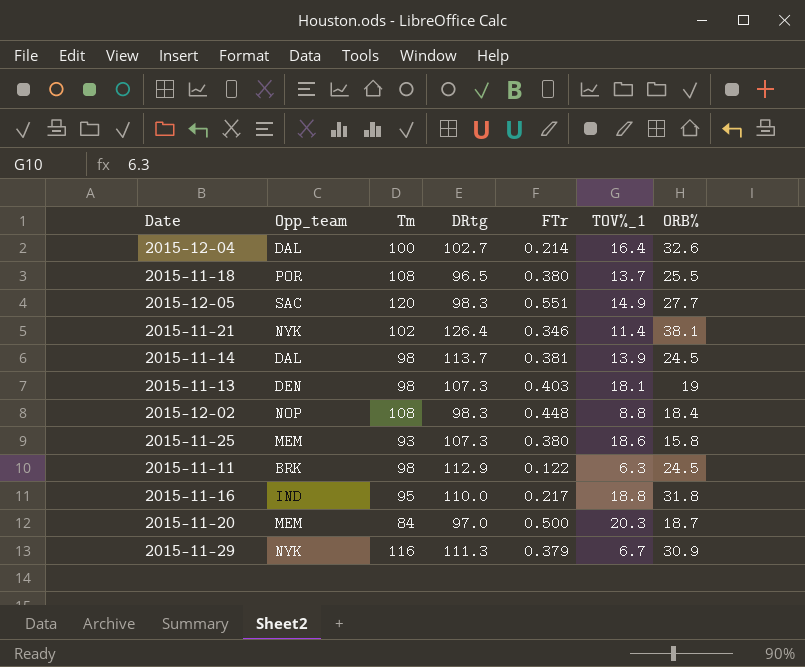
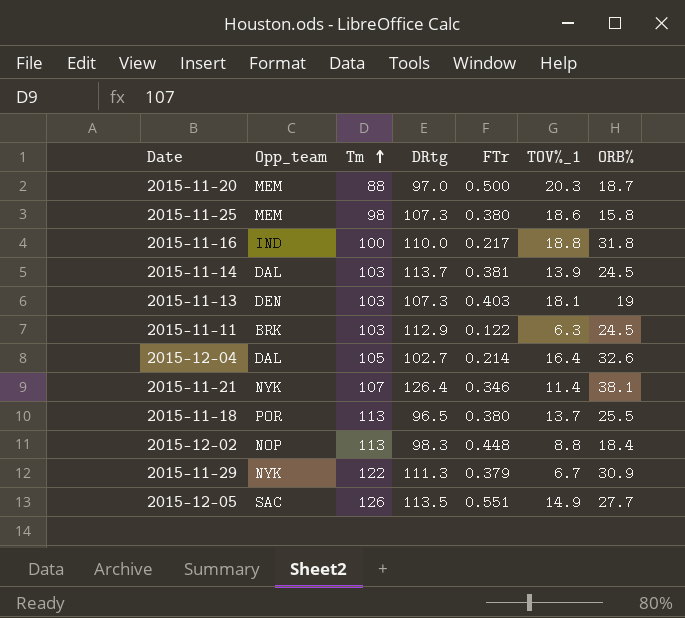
row order: none -> Tm ascending
2015-11-20 | Tm: 84 -> 88
2015-11-25 | Tm: 93 -> 98
2015-11-16 | Tm: 95 -> 100
2015-11-14 | Tm: 98 -> 103
2015-11-13 | Tm: 98 -> 103
2015-11-11 | Tm: 98 -> 103
2015-12-04 | Tm: 100 -> 105
2015-11-21 | Tm: 102 -> 107
2015-11-18 | Tm: 108 -> 113
2015-12-02 | Tm: 108 -> 113
2015-11-29 | Tm: 116 -> 122
2015-12-05 | Tm: 120 -> 126
2015-12-05 | DRtg: 98.3 -> 113.5

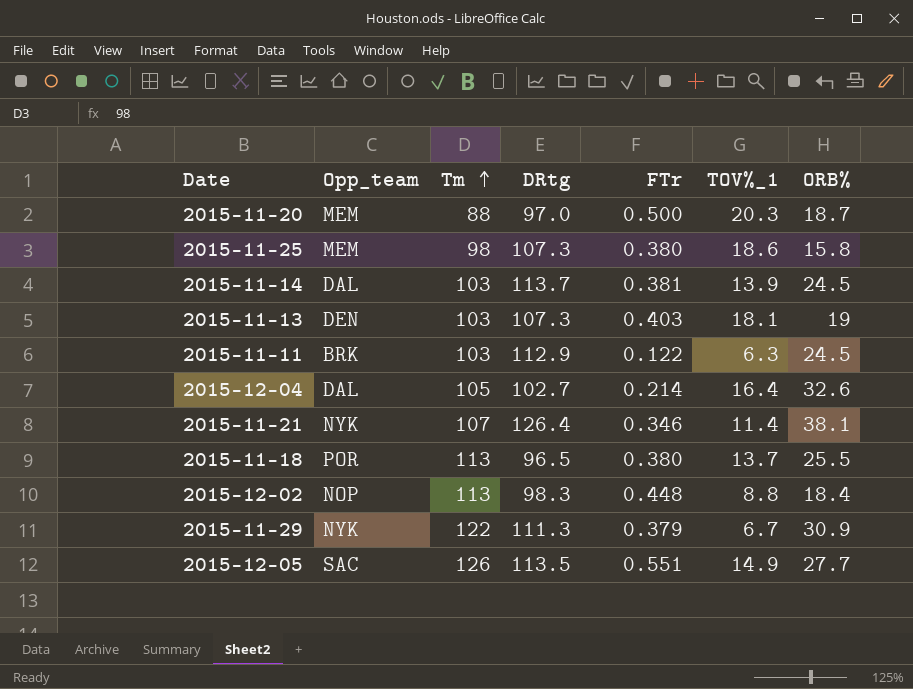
row 2015-11-16: IND | 100 | 110.0 | 0.217 | 18.8 | 31.8 -> none

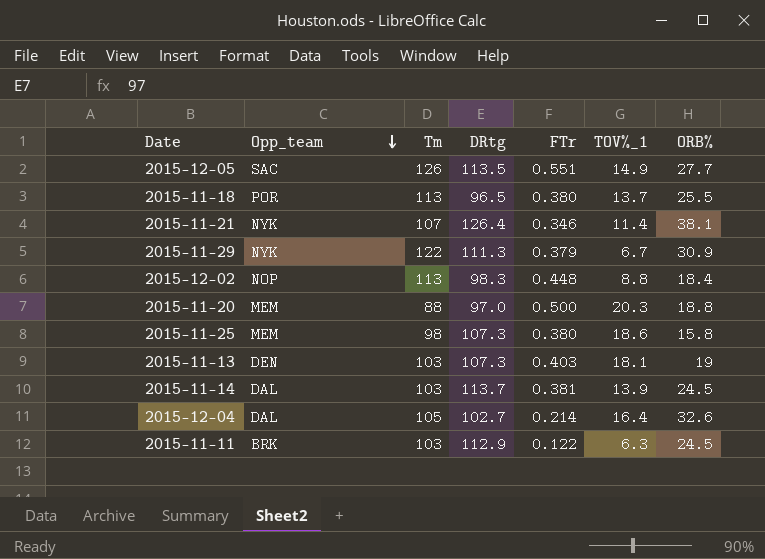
row order: Tm ascending -> Opp_team descending
2015-11-20 | ORB%: 18.7 -> 18.8

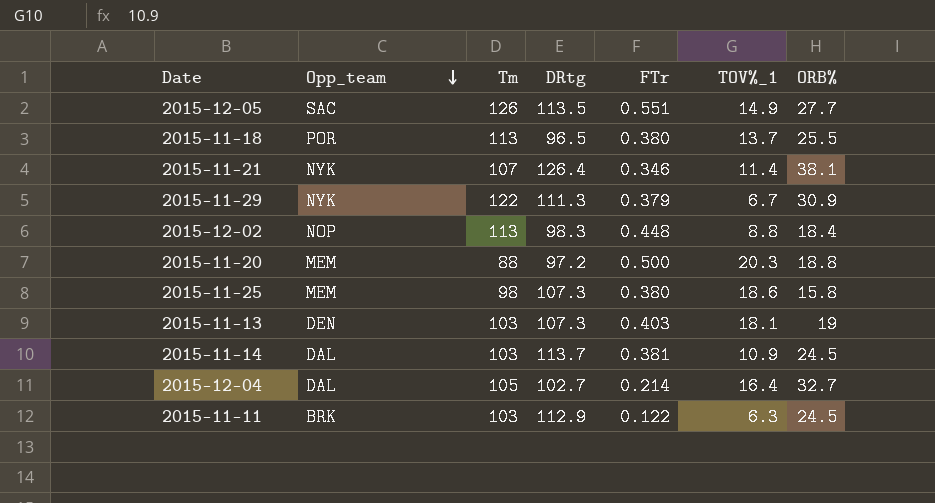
2015-11-20 | DRtg: 97.0 -> 97.2
2015-11-14 | TOV%_1: 13.9 -> 10.9
2015-12-04 | ORB%: 32.6 -> 32.7

